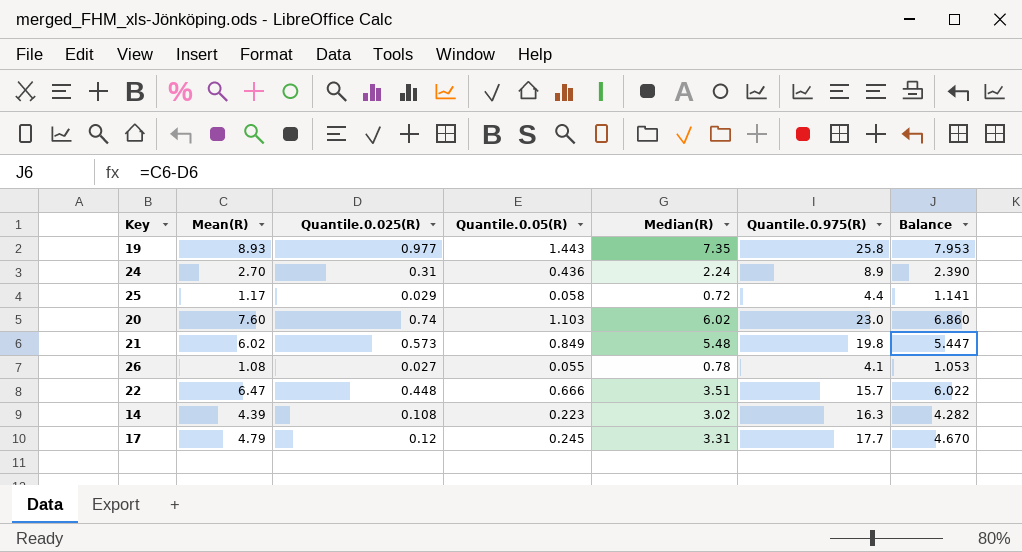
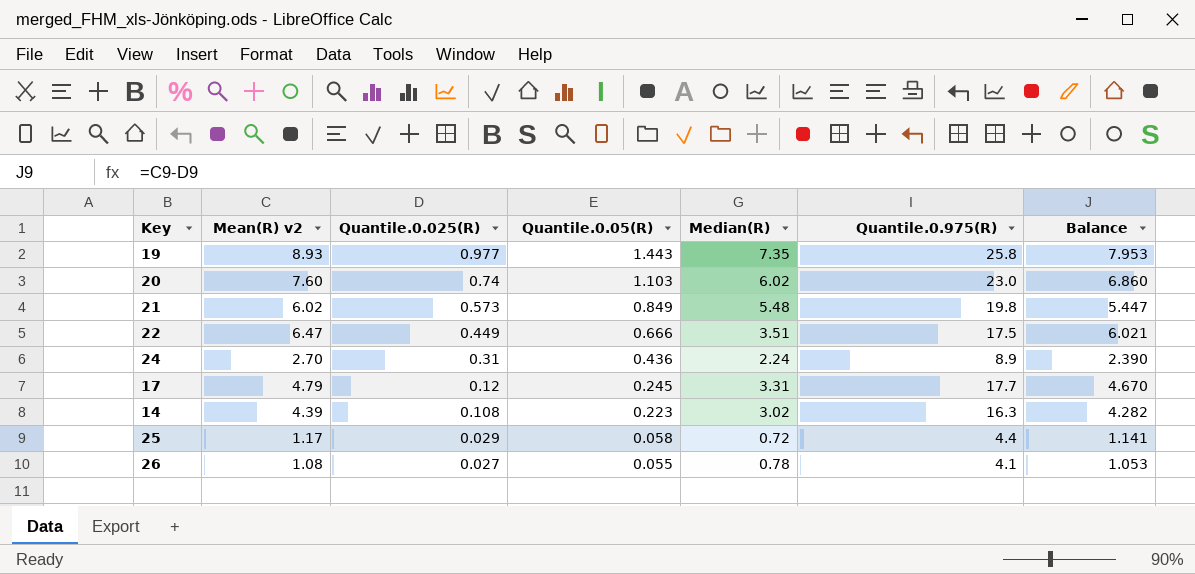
row order: none -> Quantile.0.025(R) descending
column name: Mean(R) -> Mean(R) v2
22 | Quantile.0.025(R): 0.448 -> 0.449
22 | Quantile.0.975(R): 15.7 -> 17.5
22 | Balance: 6.022 -> 6.021

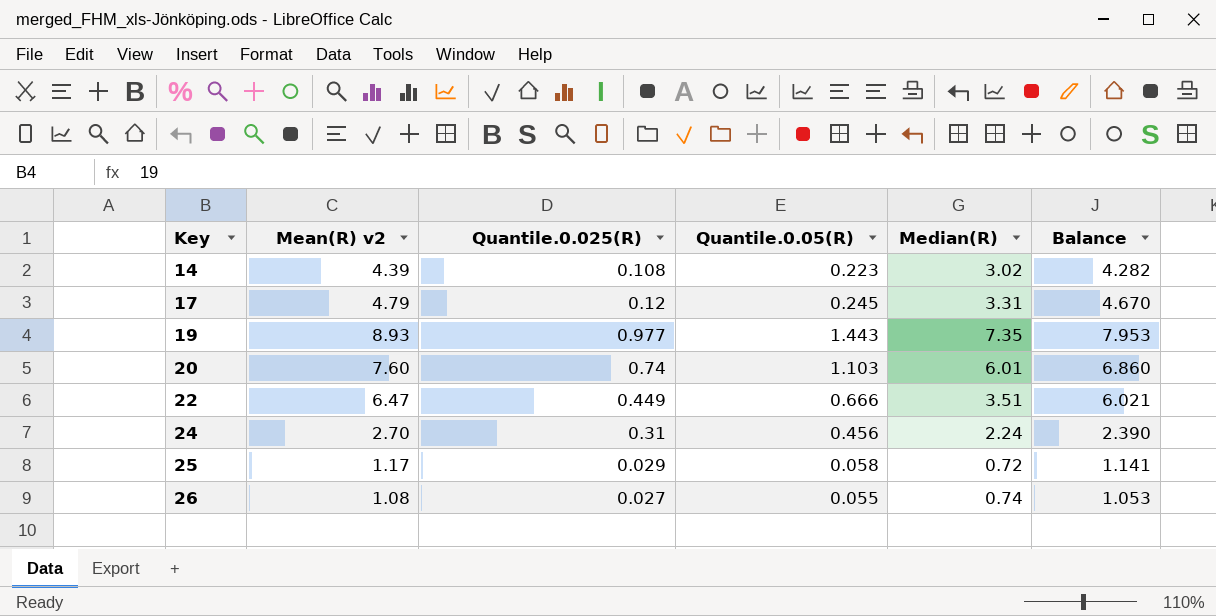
row order: Quantile.0.025(R) descending -> Key ascending
column Quantile.0.975(R) | position: 6 -> none
row 21: 6.02 | 0.573 | 0.849 | 5.48 | 19.8 | 5.447 -> none
20 | Median(R): 6.02 -> 6.01
24 | Quantile.0.05(R): 0.436 -> 0.456
26 | Median(R): 0.78 -> 0.74

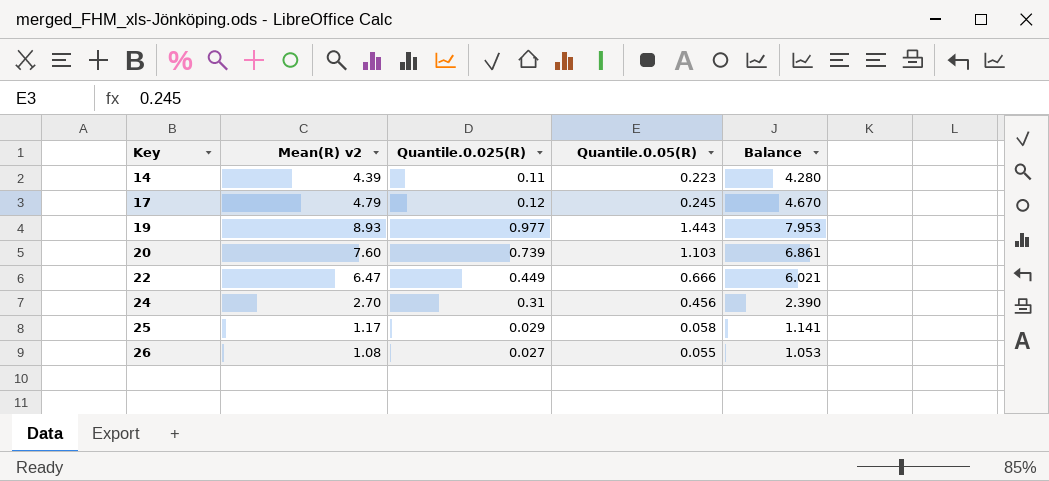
column Median(R) | position: 5 -> none
14 | Quantile.0.025(R): 0.108 -> 0.11
14 | Balance: 4.282 -> 4.280
20 | Quantile.0.025(R): 0.74 -> 0.739
20 | Balance: 6.860 -> 6.861

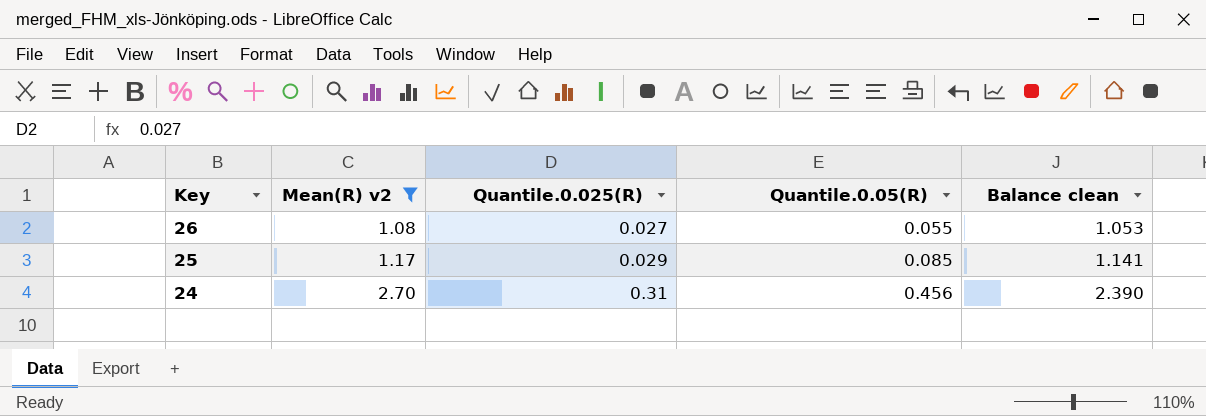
filter: none -> Mean(R) v2 <= 2.70
row order: Key ascending -> Key descending
column name: Balance -> Balance clean
25 | Quantile.0.05(R): 0.058 -> 0.085

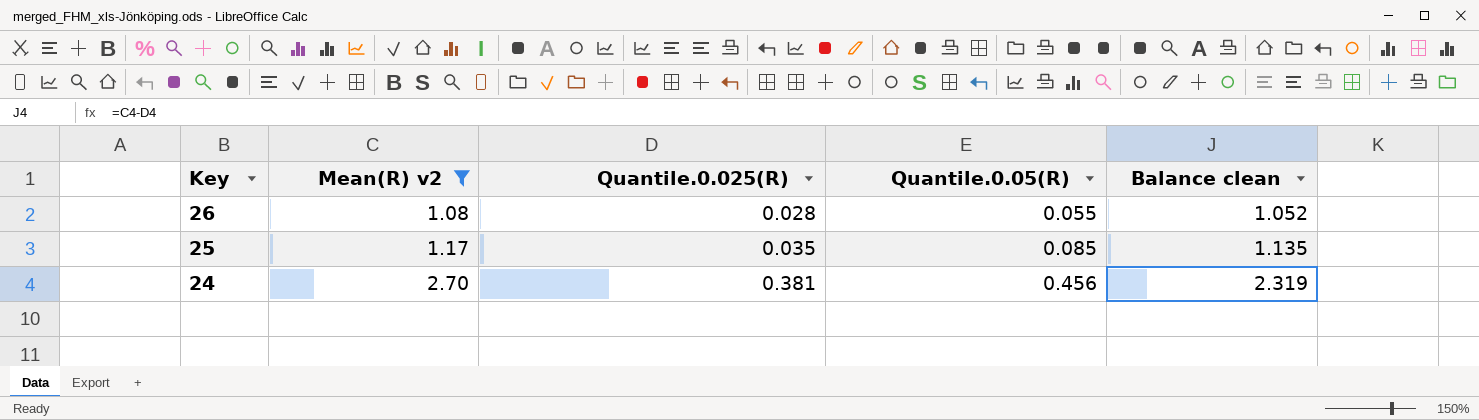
26 | Quantile.0.025(R): 0.027 -> 0.028
26 | Balance clean: 1.053 -> 1.052
25 | Quantile.0.025(R): 0.029 -> 0.035
25 | Balance clean: 1.141 -> 1.135
24 | Quantile.0.025(R): 0.31 -> 0.381
24 | Balance clean: 2.390 -> 2.319

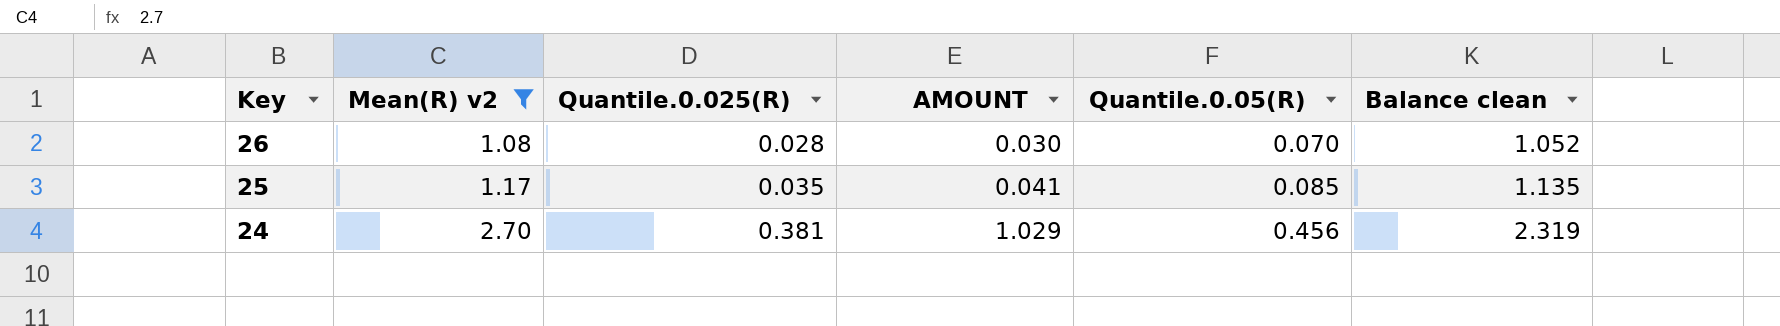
column AMOUNT | formula: none -> [Mean(R) v2] * [Quantile.0.025(R)]
26 | Quantile.0.05(R): 0.055 -> 0.070

